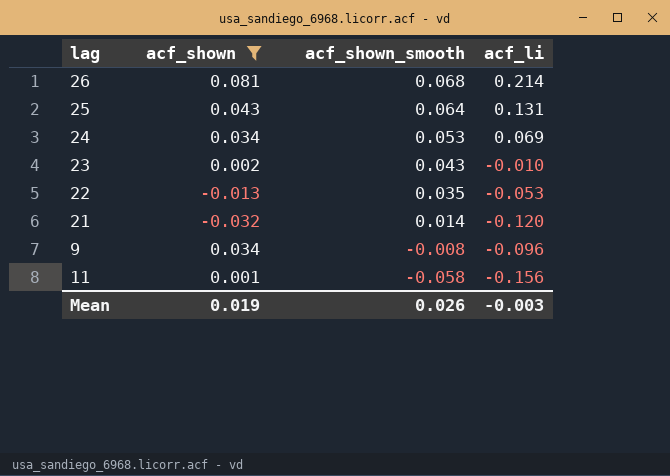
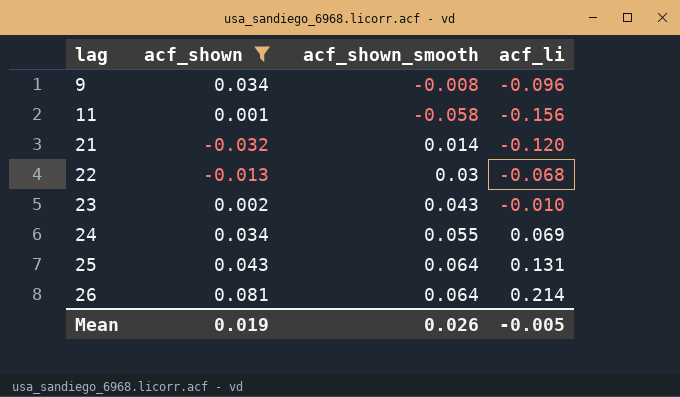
row order: acf_shown_smooth descending -> lag ascending
22 | acf_shown_smooth: 0.035 -> 0.03
22 | acf_li: -0.053 -> -0.068
24 | acf_shown_smooth: 0.053 -> 0.055
26 | acf_shown_smooth: 0.068 -> 0.064
Mean | acf_li: -0.003 -> -0.005

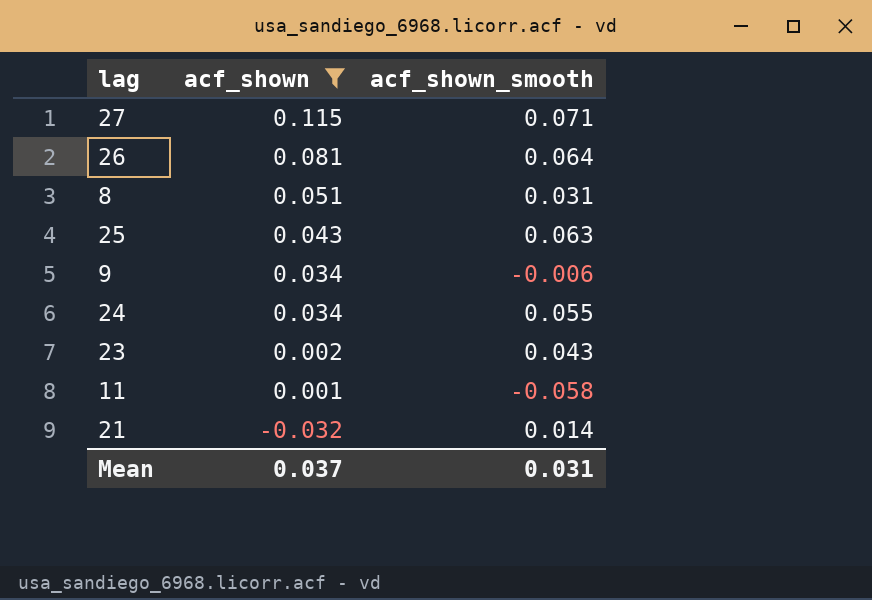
row order: lag ascending -> acf_shown descending
column acf_li | position: 4 -> none
row 22: -0.013 | 0.03 | -0.068 -> none
row 27: none -> 0.115 | 0.071
row 8: none -> 0.051 | 0.031
25 | acf_shown_smooth: 0.064 -> 0.063
9 | acf_shown_smooth: -0.008 -> -0.006
Mean | acf_shown: 0.019 -> 0.037
Mean | acf_shown_smooth: 0.026 -> 0.031

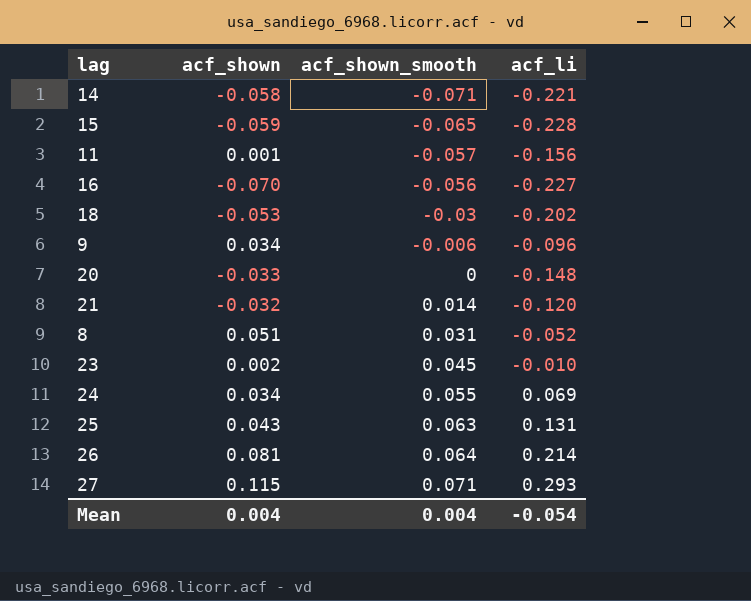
filter: acf_shown >= -0.032 -> none
row order: acf_shown descending -> acf_shown_smooth ascending
column acf_li | position: none -> 4
11 | acf_shown_smooth: -0.058 -> -0.057
23 | acf_shown_smooth: 0.043 -> 0.045
Mean | acf_shown: 0.037 -> 0.004
Mean | acf_shown_smooth: 0.031 -> 0.004

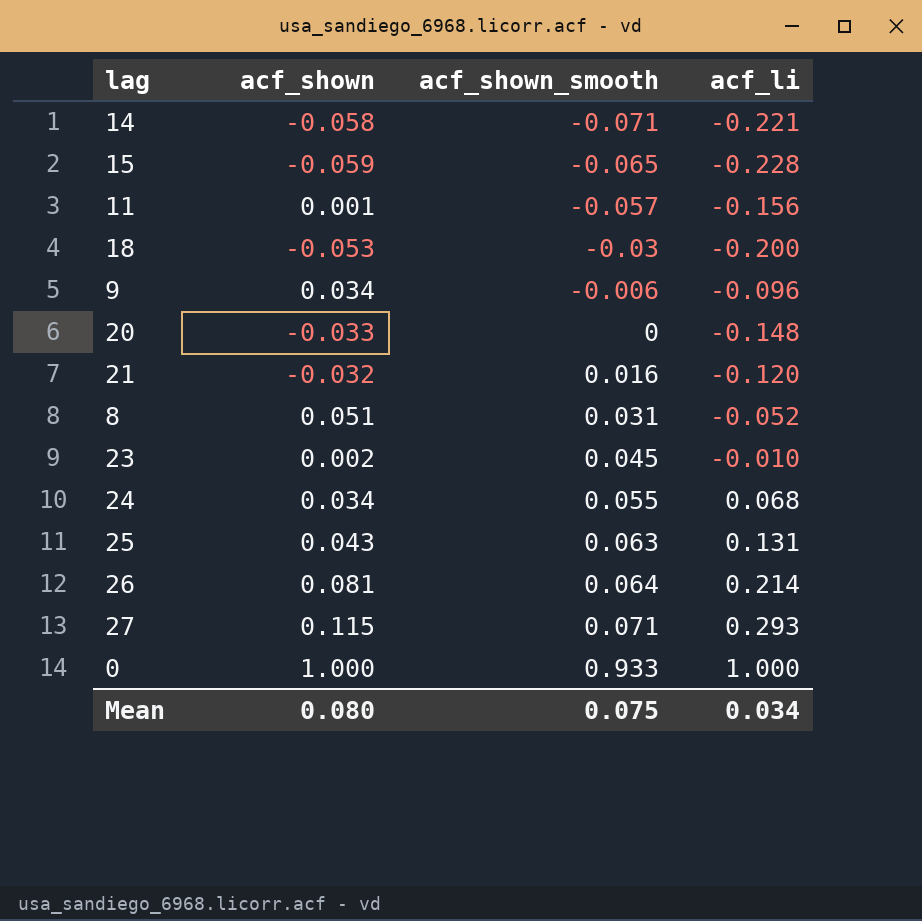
row 16: -0.070 | -0.056 | -0.227 -> none
18 | acf_li: -0.202 -> -0.200
21 | acf_shown_smooth: 0.014 -> 0.016
24 | acf_li: 0.069 -> 0.068
row 0: none -> 1.000 | 0.933 | 1.000
Mean | acf_shown: 0.004 -> 0.080
Mean | acf_shown_smooth: 0.004 -> 0.075
Mean | acf_li: -0.054 -> 0.034

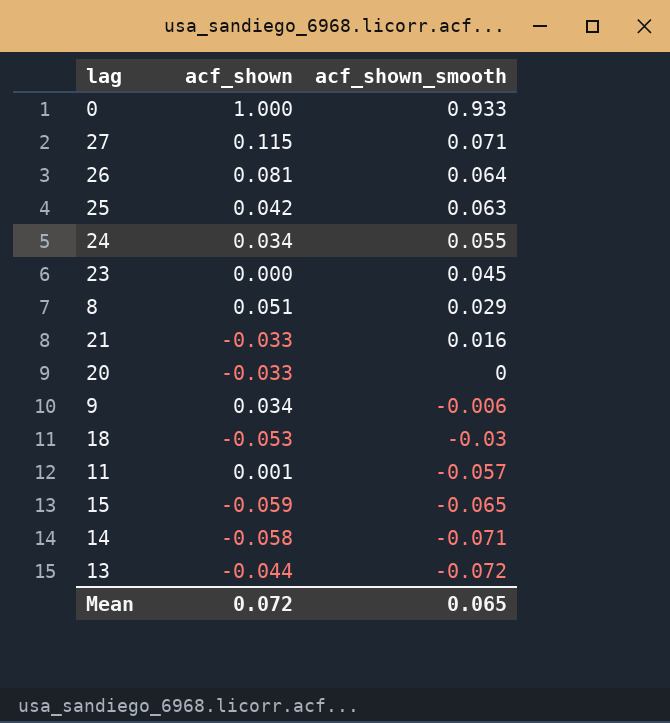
row order: acf_shown_smooth ascending -> acf_shown_smooth descending
column acf_li | position: 4 -> none
25 | acf_shown: 0.043 -> 0.042
23 | acf_shown: 0.002 -> 0.000
8 | acf_shown_smooth: 0.031 -> 0.029
21 | acf_shown: -0.032 -> -0.033
row 13: none -> -0.044 | -0.072
Mean | acf_shown: 0.080 -> 0.072
Mean | acf_shown_smooth: 0.075 -> 0.065

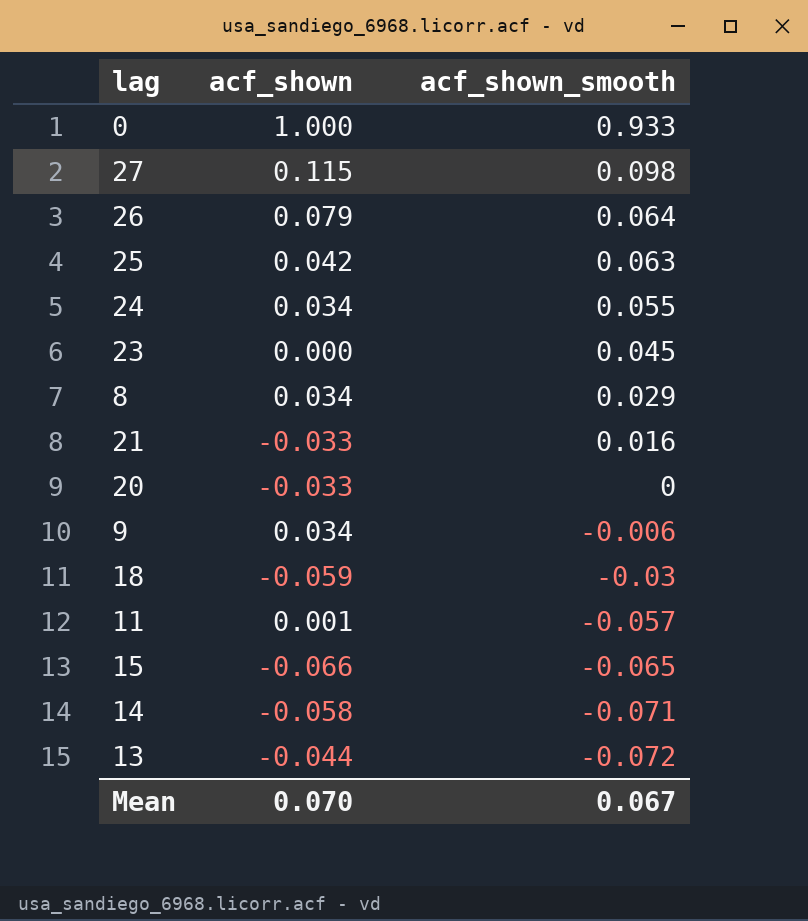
27 | acf_shown_smooth: 0.071 -> 0.098
26 | acf_shown: 0.081 -> 0.079
8 | acf_shown: 0.051 -> 0.034
18 | acf_shown: -0.053 -> -0.059
15 | acf_shown: -0.059 -> -0.066
Mean | acf_shown: 0.072 -> 0.070
Mean | acf_shown_smooth: 0.065 -> 0.067

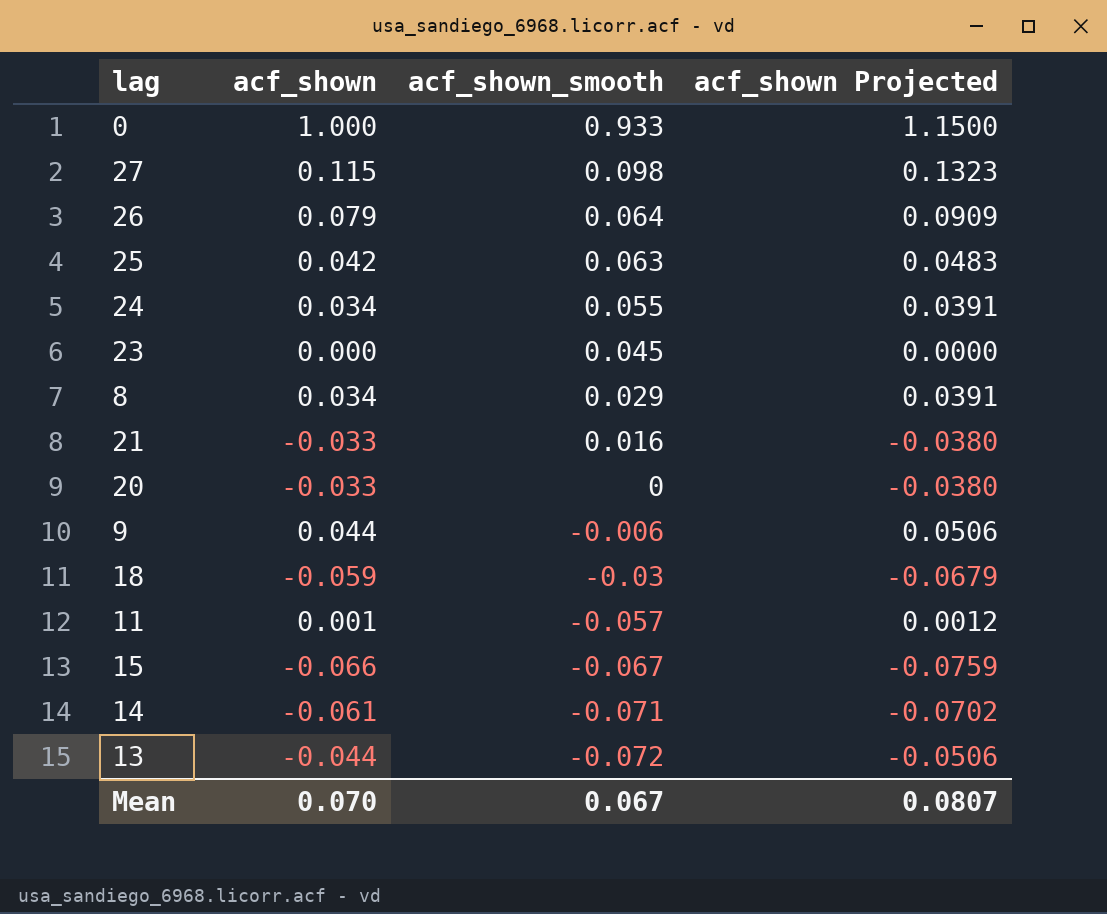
column acf_shown Projected | formula: none -> [acf_shown] * 1.15
9 | acf_shown: 0.034 -> 0.044
15 | acf_shown_smooth: -0.065 -> -0.067
14 | acf_shown: -0.058 -> -0.061

